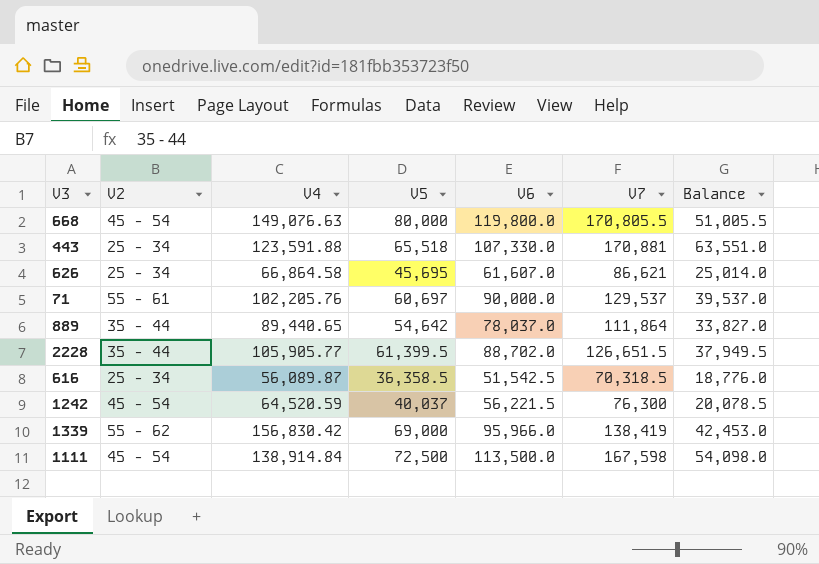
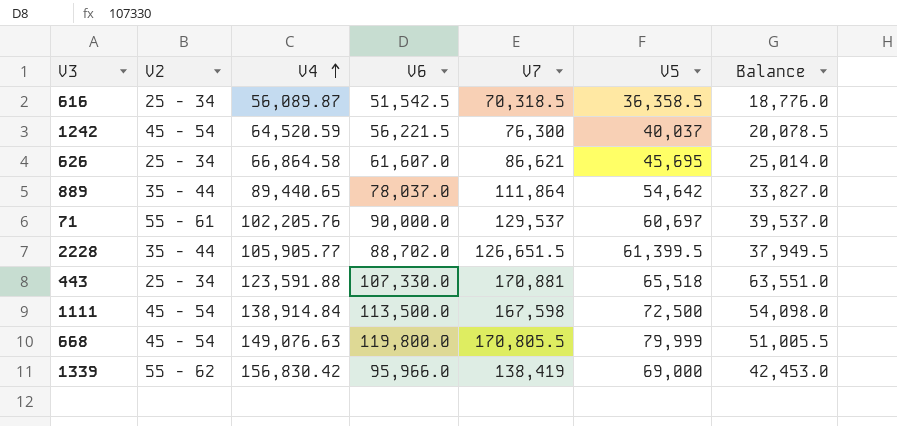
row order: none -> V4 ascending
column V5 | position: 4 -> 6
668 | V5: 80,000 -> 79,999

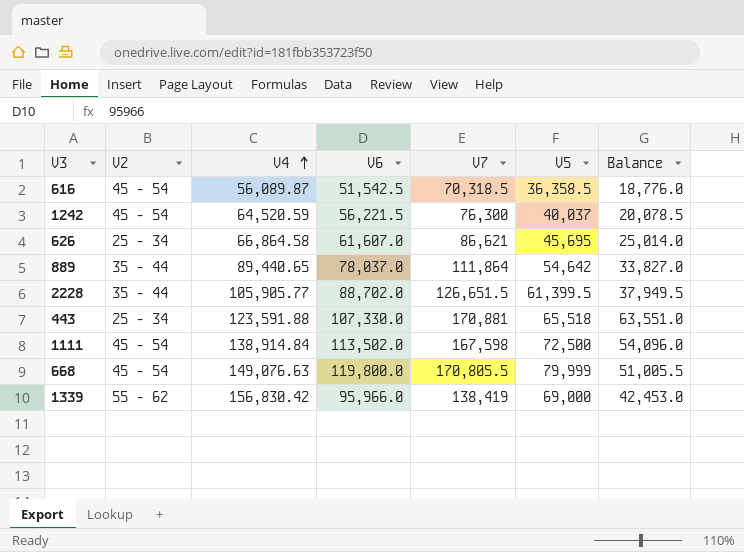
row 71: 55 - 61 | 102,205.76 | 90,000.0 | 129,537 | 60,697 | 39,537.0 -> none
616 | V2: 25 - 34 -> 45 - 54
1111 | V6: 113,500.0 -> 113,502.0
1111 | Balance: 54,098.0 -> 54,096.0

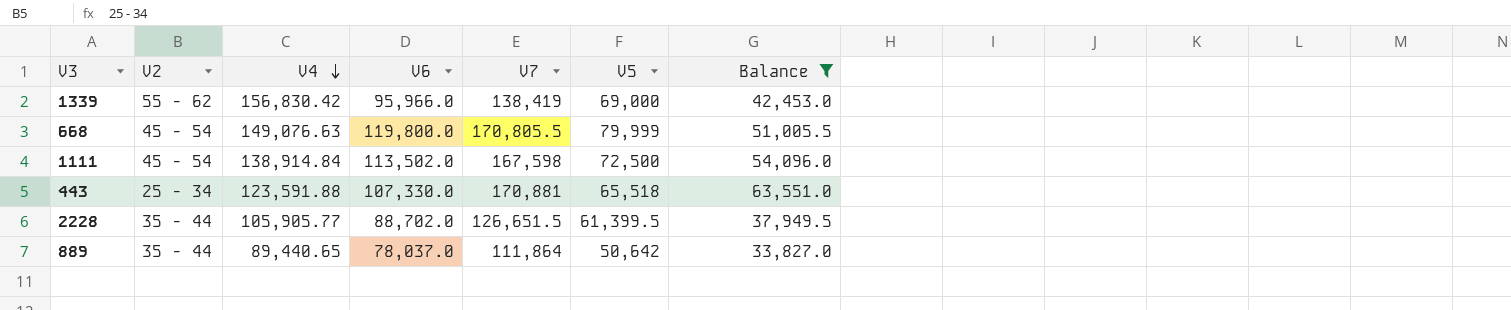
filter: none -> Balance >= 33,827.0
row order: V4 ascending -> V4 descending
889 | V5: 54,642 -> 50,642

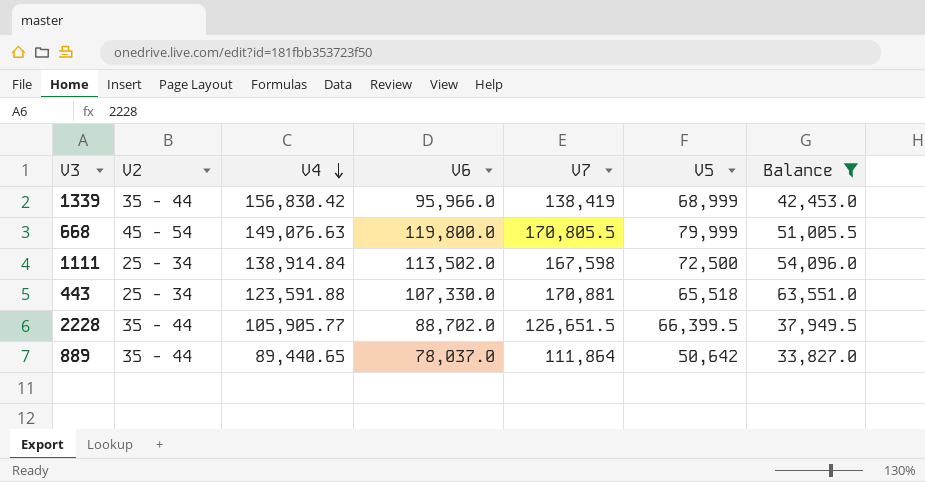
1339 | V2: 55 - 62 -> 35 - 44
1339 | V5: 69,000 -> 68,999
1111 | V2: 45 - 54 -> 25 - 34
2228 | V5: 61,399.5 -> 66,399.5

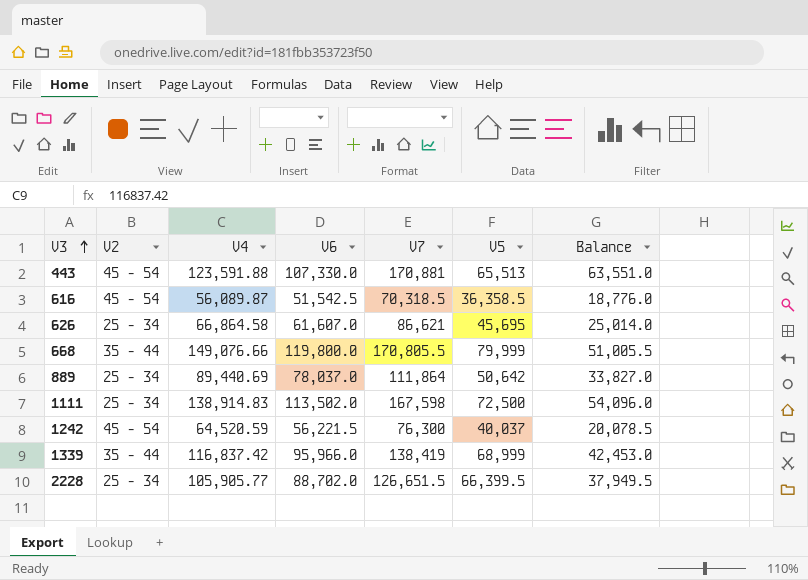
filter: Balance >= 33,827.0 -> none
row order: V4 descending -> V3 ascending
443 | V2: 25 - 34 -> 45 - 54
443 | V5: 65,518 -> 65,513
668 | V2: 45 - 54 -> 35 - 44
668 | V4: 149,076.63 -> 149,076.66
889 | V2: 35 - 44 -> 25 - 34
889 | V4: 89,440.65 -> 89,440.69
1111 | V4: 138,914.84 -> 138,914.83
1339 | V4: 156,830.42 -> 116,837.42
2228 | V2: 35 - 44 -> 25 - 34

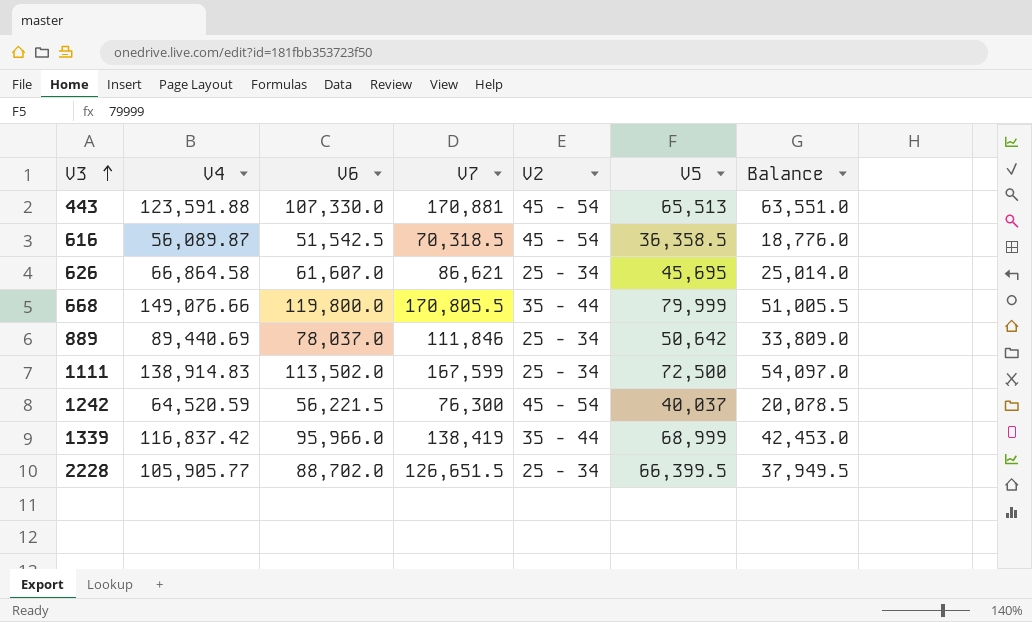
column V2 | position: 2 -> 5
889 | V7: 111,864 -> 111,846
889 | Balance: 33,827.0 -> 33,809.0
1111 | V7: 167,598 -> 167,599
1111 | Balance: 54,096.0 -> 54,097.0

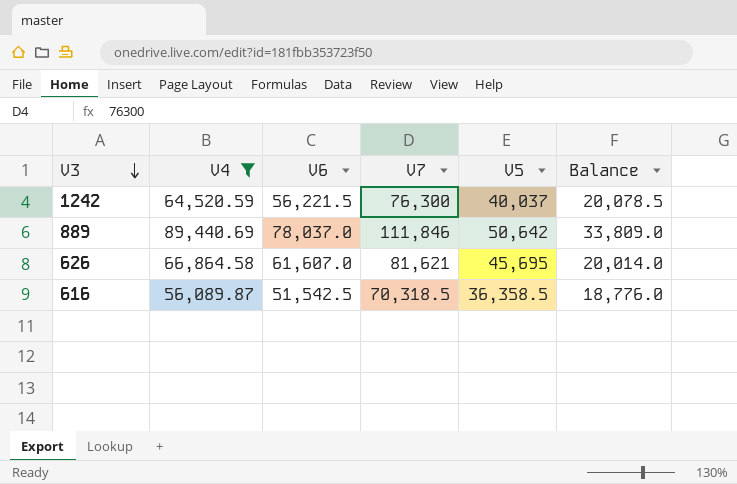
filter: none -> V4 <= 89,440.69
row order: V3 ascending -> V3 descending
column V2 | position: 5 -> none
626 | V7: 86,621 -> 81,621
626 | Balance: 25,014.0 -> 20,014.0

